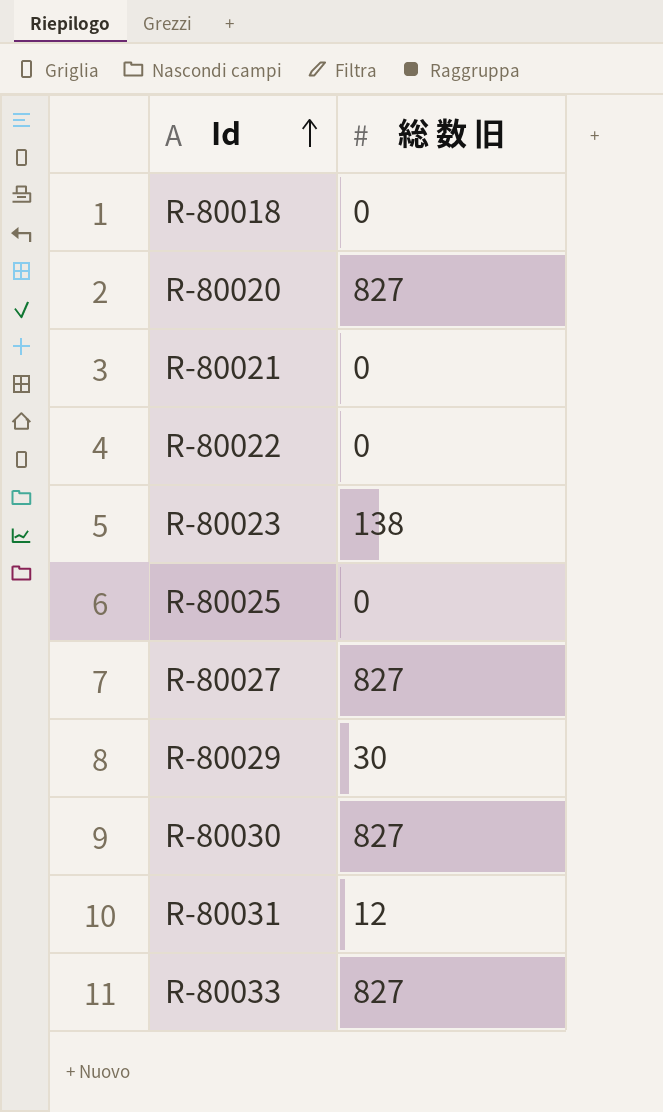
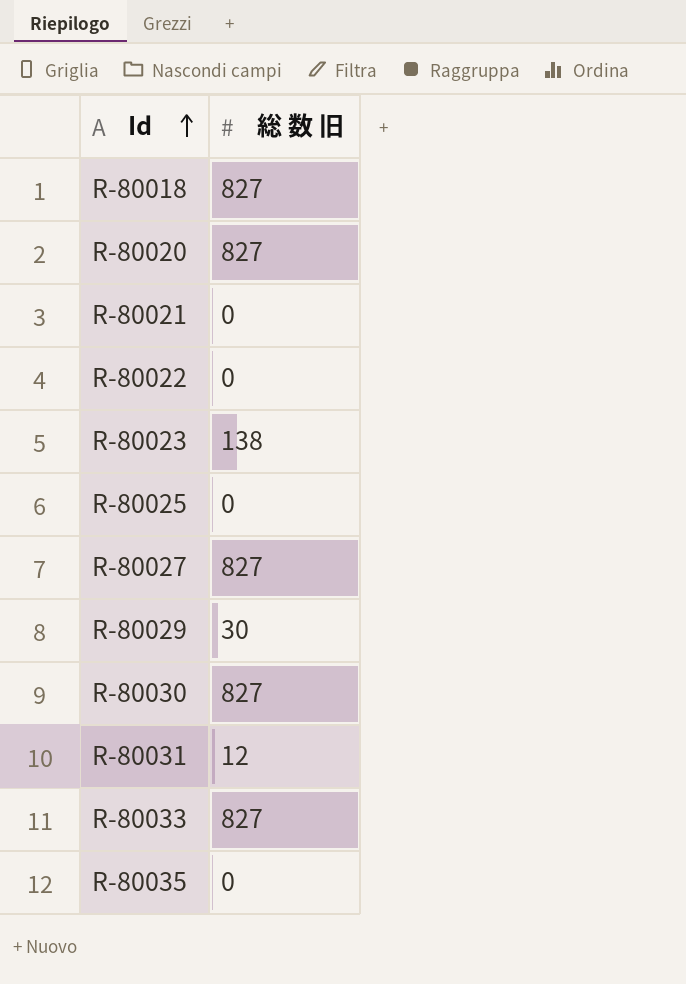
R-80018 | 総 数 旧: 0 -> 827
row R-80035: none -> 0

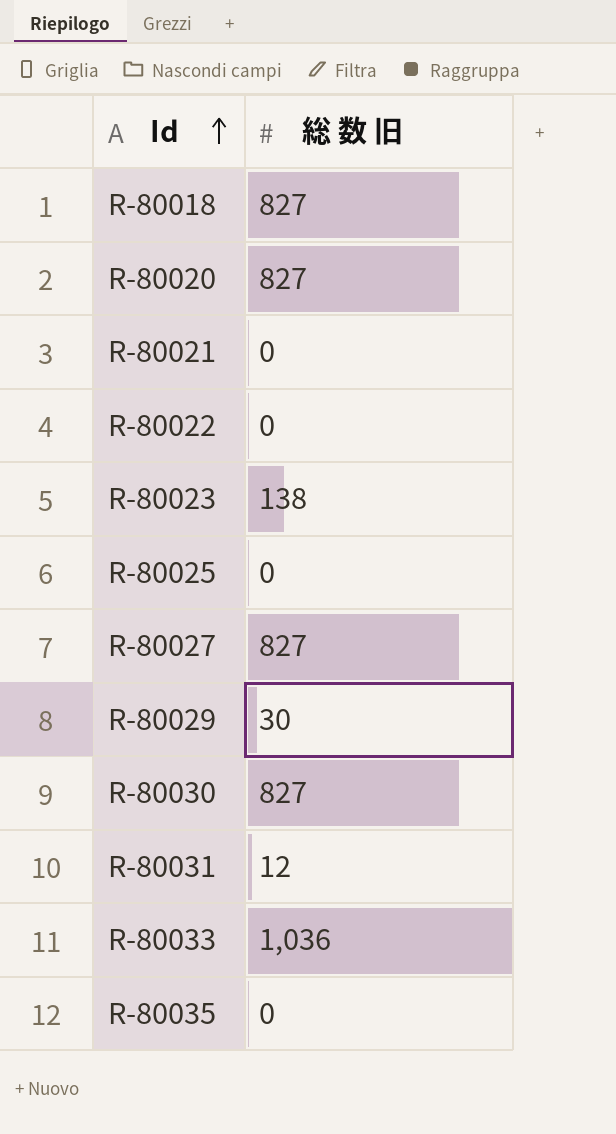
R-80033 | 総 数 旧: 827 -> 1,036

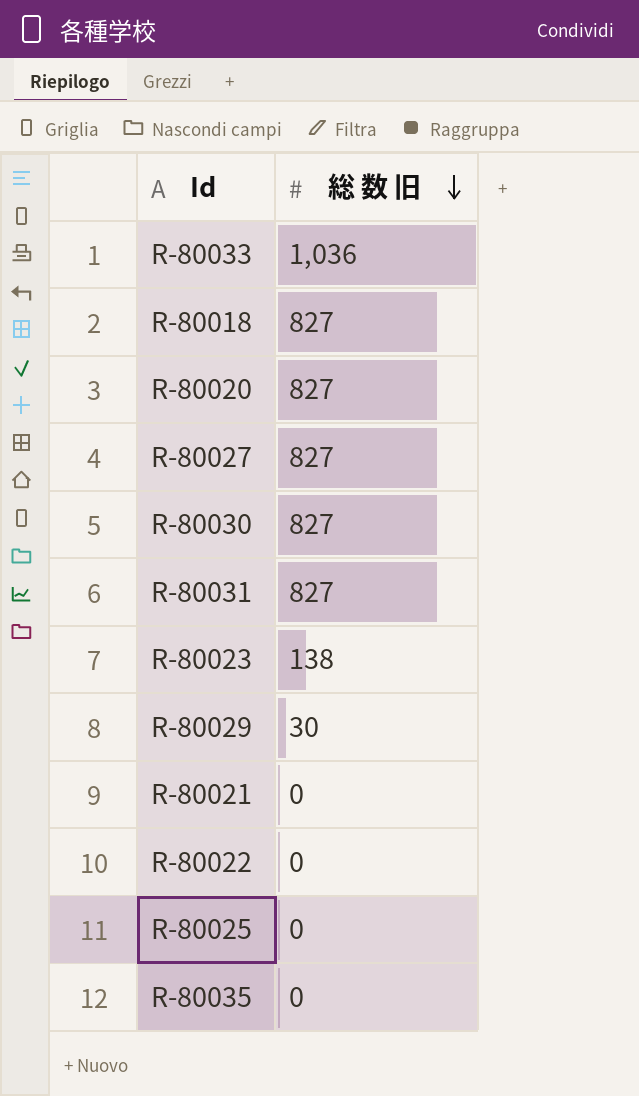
row order: Id ascending -> 総 数 旧 descending
R-80031 | 総 数 旧: 12 -> 827

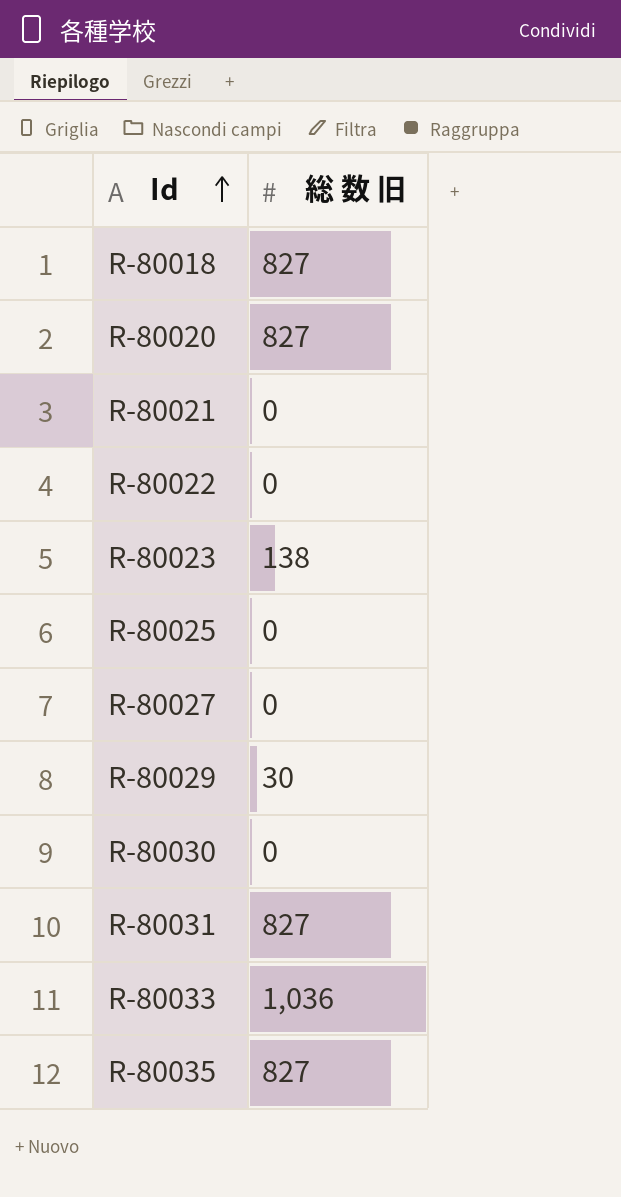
row order: 総 数 旧 descending -> Id ascending
R-80027 | 総 数 旧: 827 -> 0
R-80030 | 総 数 旧: 827 -> 0
R-80035 | 総 数 旧: 0 -> 827

